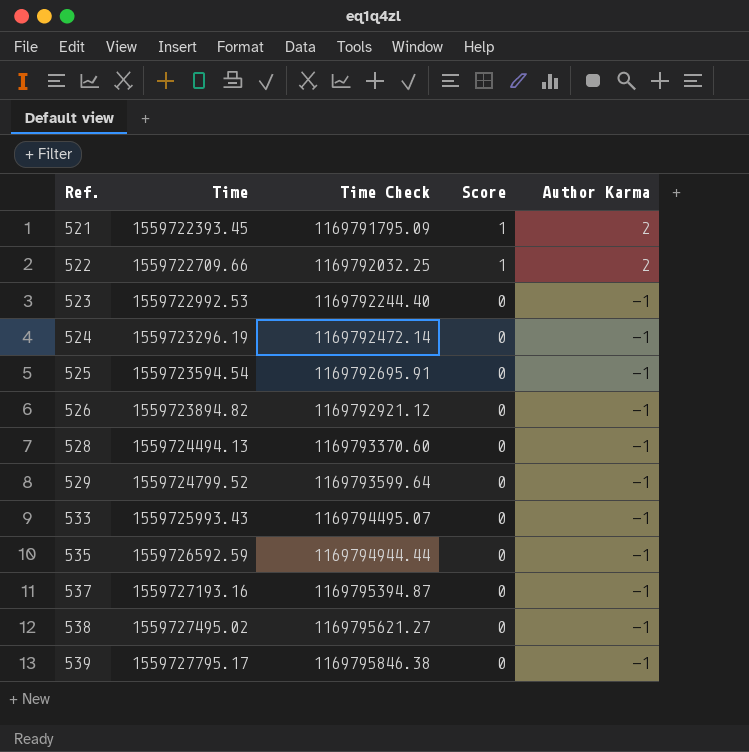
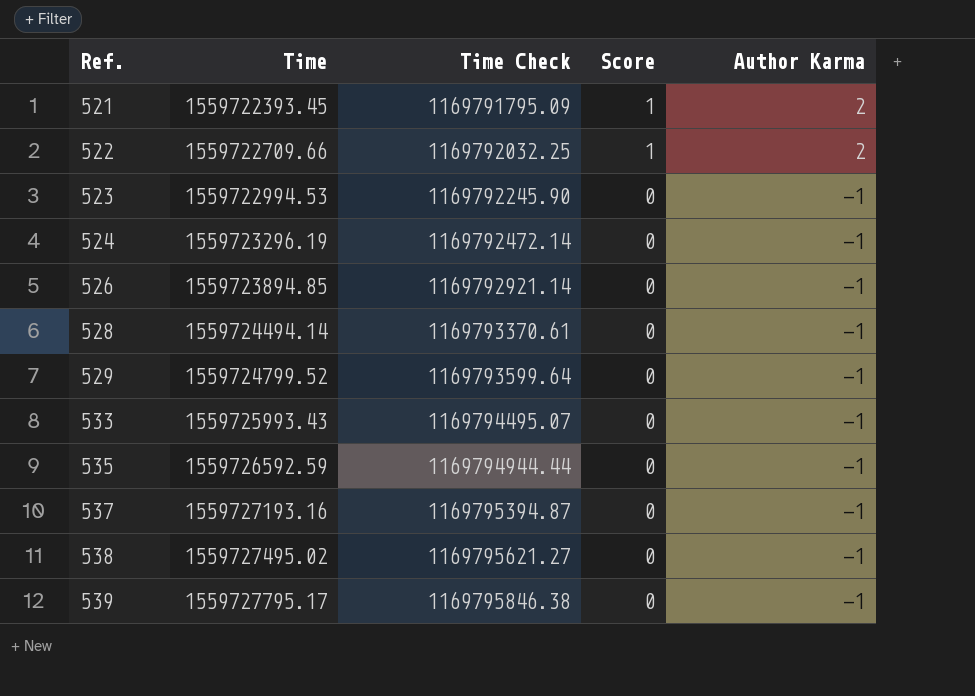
row 525: 1559723594.54 | 1169792695.91 | 0 | -1 -> none
523 | Time: 1559722992.53 -> 1559722994.53
523 | Time Check: 1169792244.40 -> 1169792245.90
526 | Time: 1559723894.82 -> 1559723894.85
526 | Time Check: 1169792921.12 -> 1169792921.14
528 | Time: 1559724494.13 -> 1559724494.14
528 | Time Check: 1169793370.60 -> 1169793370.61

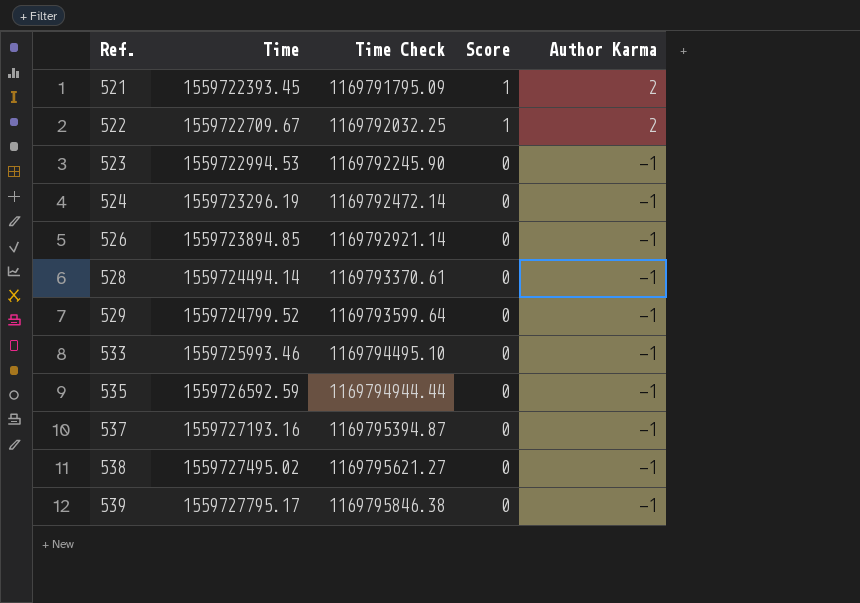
522 | Time: 1559722709.66 -> 1559722709.67
533 | Time: 1559725993.43 -> 1559725993.46
533 | Time Check: 1169794495.07 -> 1169794495.10

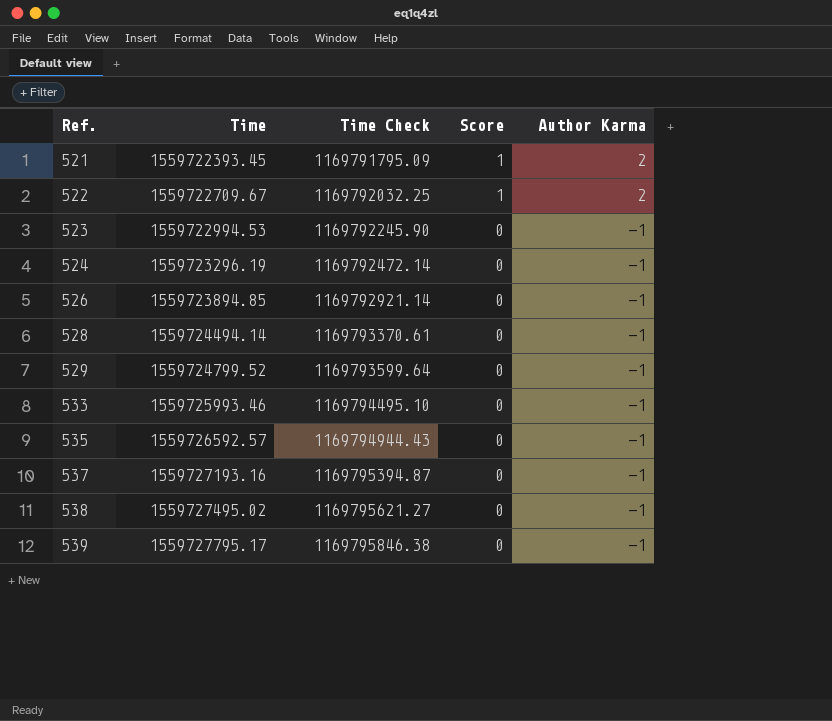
535 | Time: 1559726592.59 -> 1559726592.57
535 | Time Check: 1169794944.44 -> 1169794944.43

